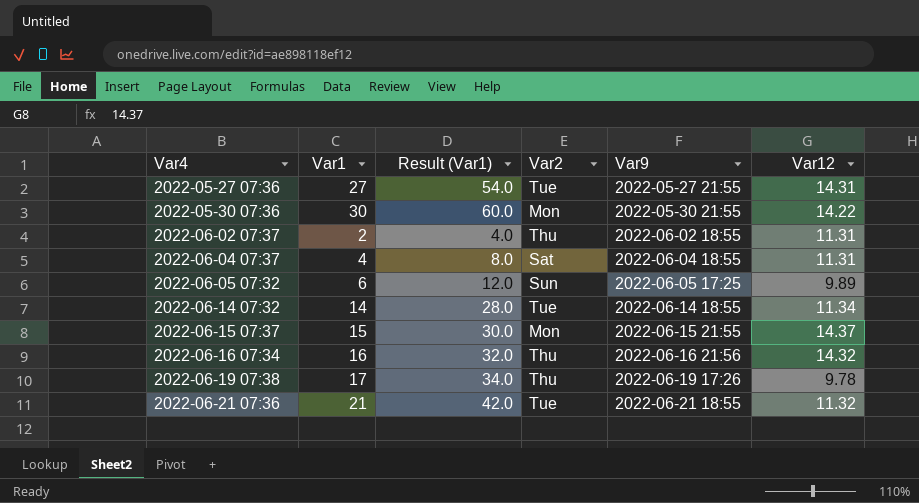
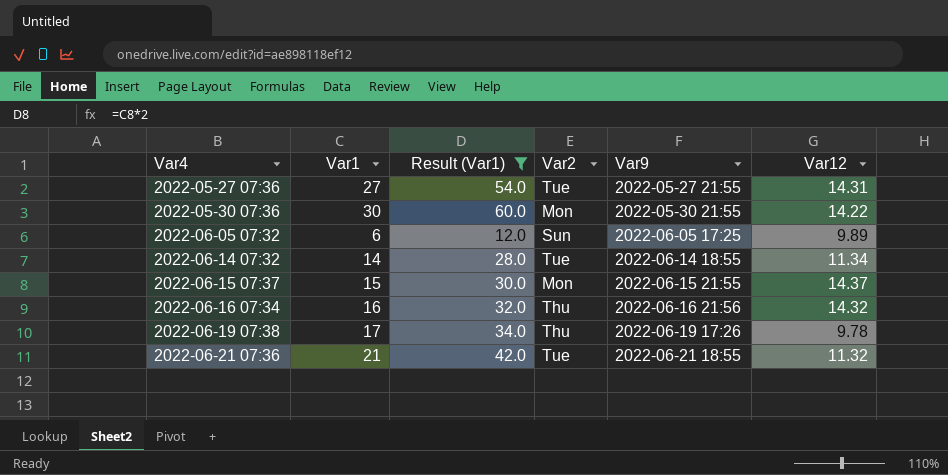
filter: none -> Result (Var1) >= 12.0

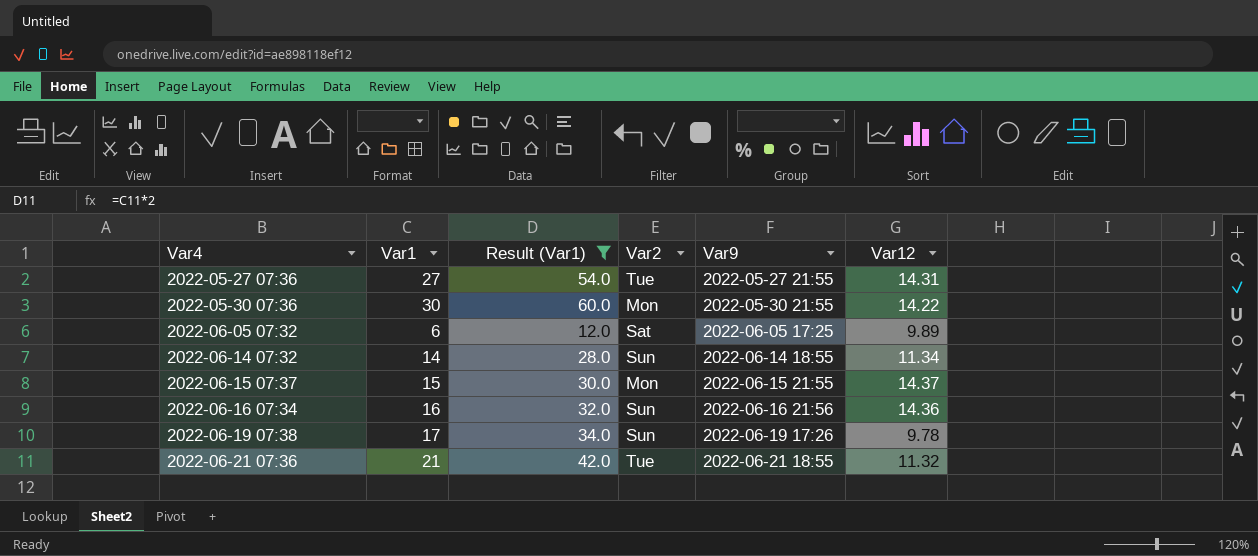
2022-06-05 07:32 | Var2: Sun -> Sat
2022-06-14 07:32 | Var2: Tue -> Sun
2022-06-16 07:34 | Var2: Thu -> Sun
2022-06-16 07:34 | Var12: 14.32 -> 14.36
2022-06-19 07:38 | Var2: Thu -> Sun

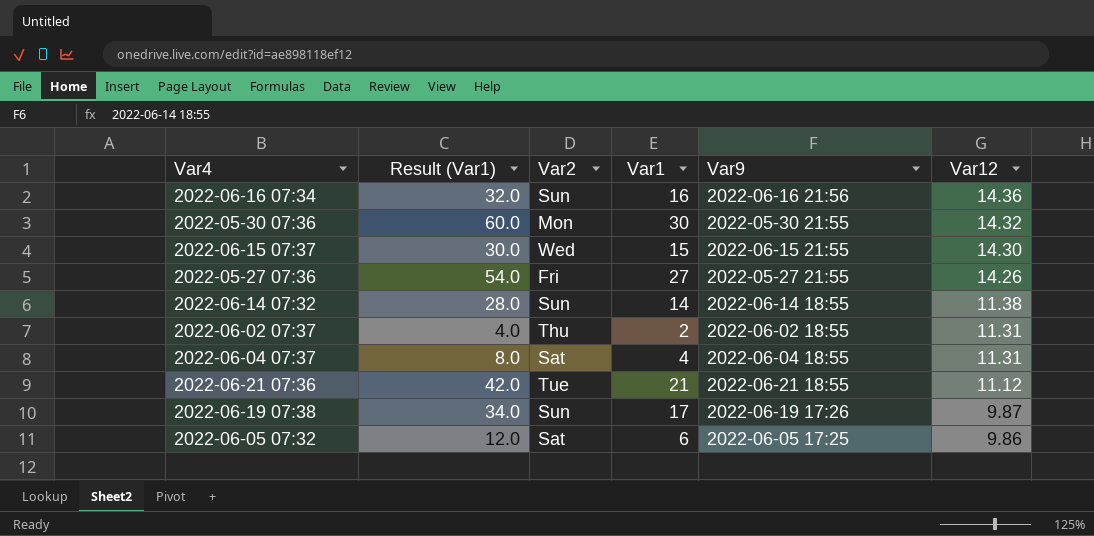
filter: Result (Var1) >= 12.0 -> none
row order: Var4 ascending -> Var12 descending
column Var1 | position: 2 -> 4
2022-05-30 07:36 | Var12: 14.22 -> 14.32
2022-06-15 07:37 | Var2: Mon -> Wed
2022-06-15 07:37 | Var12: 14.37 -> 14.30
2022-05-27 07:36 | Var2: Tue -> Fri
2022-05-27 07:36 | Var12: 14.31 -> 14.26
2022-06-14 07:32 | Var12: 11.34 -> 11.38
2022-06-21 07:36 | Var12: 11.32 -> 11.12
2022-06-19 07:38 | Var12: 9.78 -> 9.87
2022-06-05 07:32 | Var12: 9.89 -> 9.86

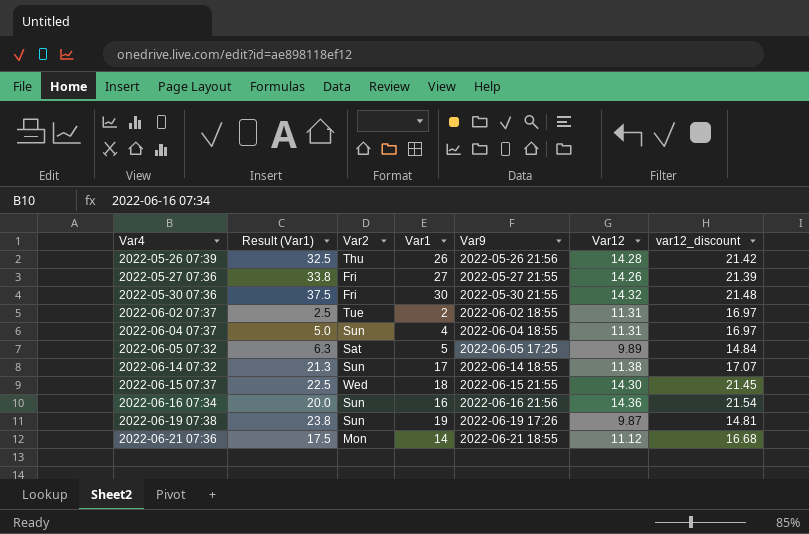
row order: Var12 descending -> Var4 ascending
column Result (Var1) | formula: [Var1] * 2 -> [Var1] * 1.25
column var12_discount | formula: none -> [Var12] * 1.5
row 2022-05-26 07:39: none -> 32.5 | Thu | 26 | 2022-05-26 21:56 | 14.28 | 21.42
2022-05-30 07:36 | Var2: Mon -> Fri
2022-06-02 07:37 | Var2: Thu -> Tue
2022-06-04 07:37 | Var2: Sat -> Sun
2022-06-05 07:32 | Var1: 6 -> 5
2022-06-05 07:32 | Var12: 9.86 -> 9.89
2022-06-14 07:32 | Var1: 14 -> 17
2022-06-15 07:37 | Var1: 15 -> 18
2022-06-19 07:38 | Var1: 17 -> 19
2022-06-21 07:36 | Var2: Tue -> Mon
2022-06-21 07:36 | Var1: 21 -> 14

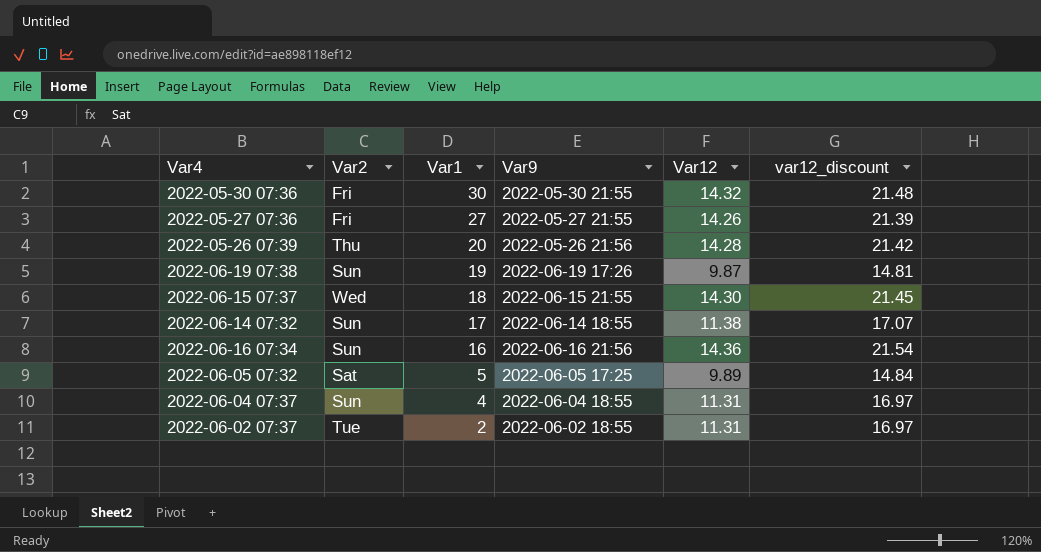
row order: Var4 ascending -> Var1 descending
column Result (Var1) | formula: [Var1] * 1.25 -> none
row 2022-06-21 07:36: 17.5 | Mon | 14 | 2022-06-21 18:55 | 11.12 | 16.68 -> none
2022-05-26 07:39 | Var1: 26 -> 20

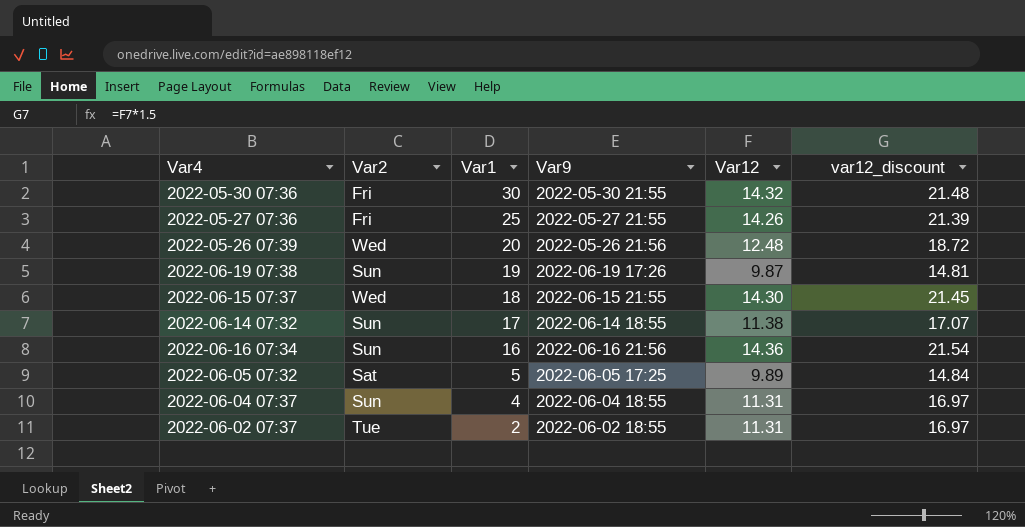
2022-05-27 07:36 | Var1: 27 -> 25
2022-05-26 07:39 | Var2: Thu -> Wed
2022-05-26 07:39 | Var12: 14.28 -> 12.48
2022-05-26 07:39 | var12_discount: 21.42 -> 18.72

